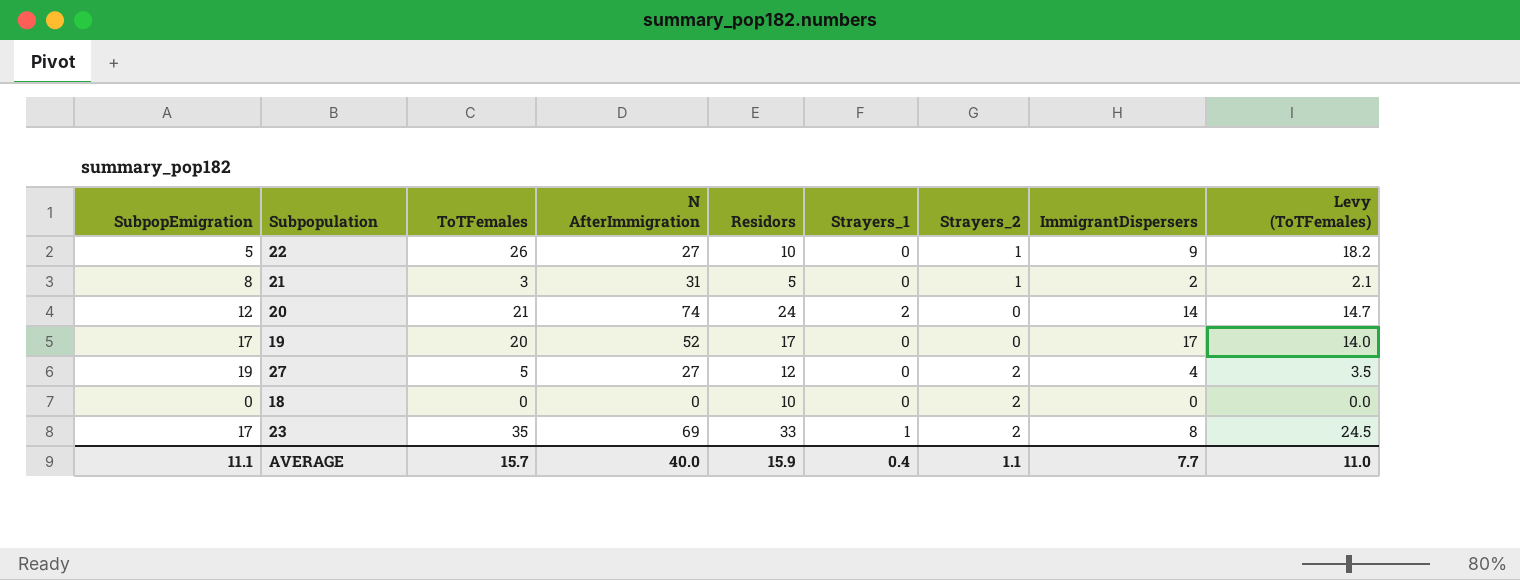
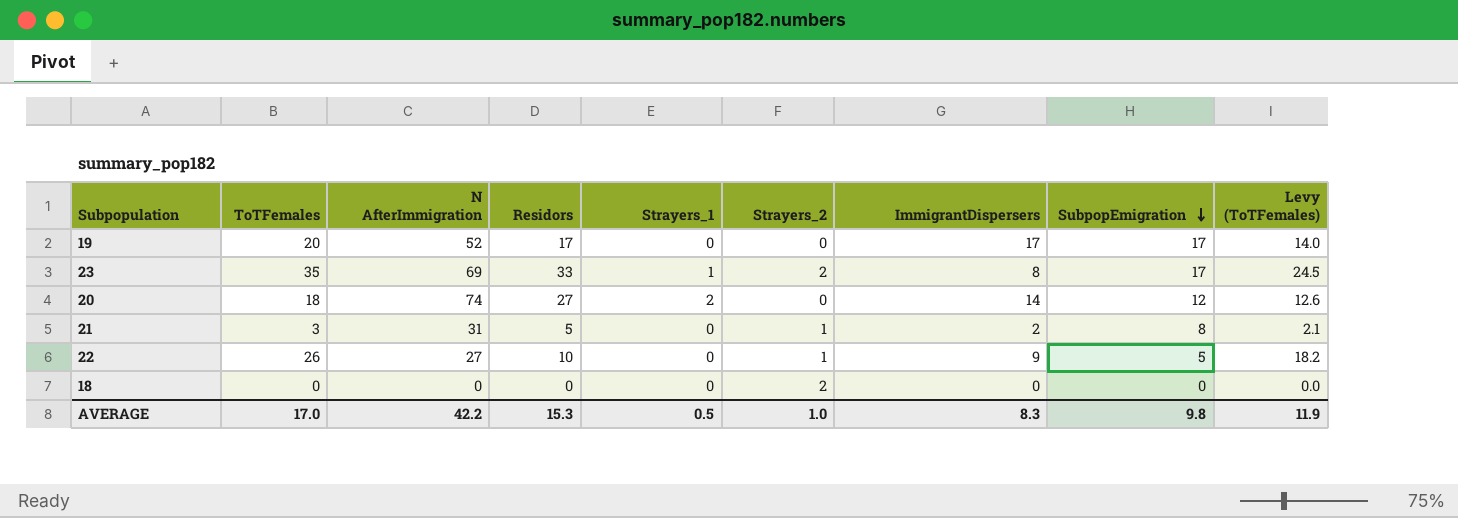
row order: none -> SubpopEmigration descending
column SubpopEmigration | position: 1 -> 8
row 27: 19 | 5 | 27 | 12 | 0 | 2 | 4 | 3.5 -> none
20 | ToTFemales: 21 -> 18
20 | Residors: 24 -> 27
20 | Levy (ToTFemales): 14.7 -> 12.6
18 | Residors: 10 -> 0
AVERAGE | ToTFemales: 15.7 -> 17.0
AVERAGE | N AfterImmigration: 40.0 -> 42.2
AVERAGE | Residors: 15.9 -> 15.3
AVERAGE | Strayers_1: 0.4 -> 0.5
AVERAGE | Strayers_2: 1.1 -> 1.0
AVERAGE | ImmigrantDispersers: 7.7 -> 8.3
AVERAGE | SubpopEmigration: 11.1 -> 9.8
AVERAGE | Levy (ToTFemales): 11.0 -> 11.9

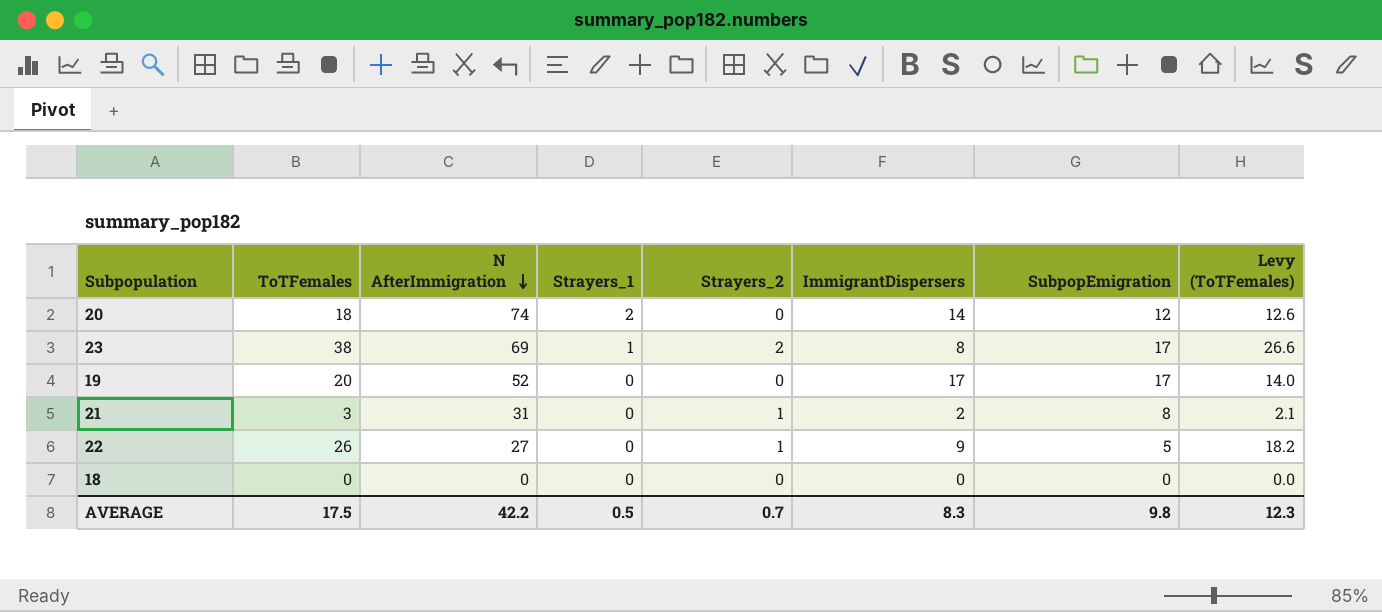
row order: SubpopEmigration descending -> N AfterImmigration descending
column Residors | position: 4 -> none
23 | ToTFemales: 35 -> 38
23 | Levy (ToTFemales): 24.5 -> 26.6
18 | Strayers_2: 2 -> 0
AVERAGE | ToTFemales: 17.0 -> 17.5
AVERAGE | Strayers_2: 1.0 -> 0.7
AVERAGE | Levy (ToTFemales): 11.9 -> 12.3

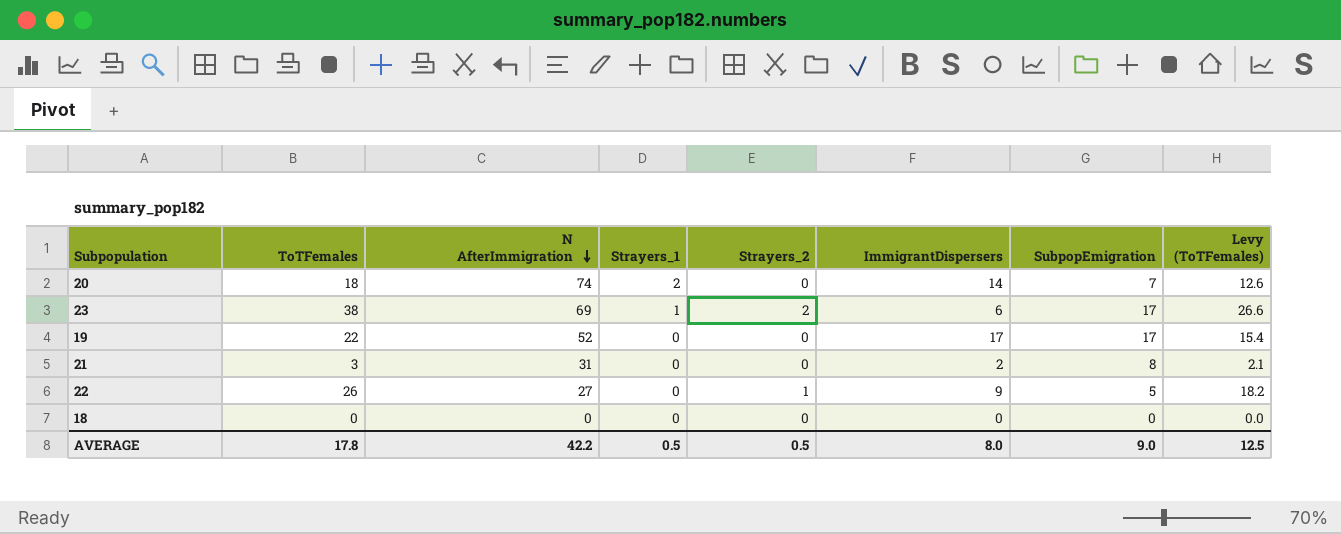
20 | SubpopEmigration: 12 -> 7
23 | ImmigrantDispersers: 8 -> 6
19 | ToTFemales: 20 -> 22
19 | Levy (ToTFemales): 14.0 -> 15.4
21 | Strayers_2: 1 -> 0
AVERAGE | ToTFemales: 17.5 -> 17.8
AVERAGE | Strayers_2: 0.7 -> 0.5
AVERAGE | ImmigrantDispersers: 8.3 -> 8.0
AVERAGE | SubpopEmigration: 9.8 -> 9.0
AVERAGE | Levy (ToTFemales): 12.3 -> 12.5

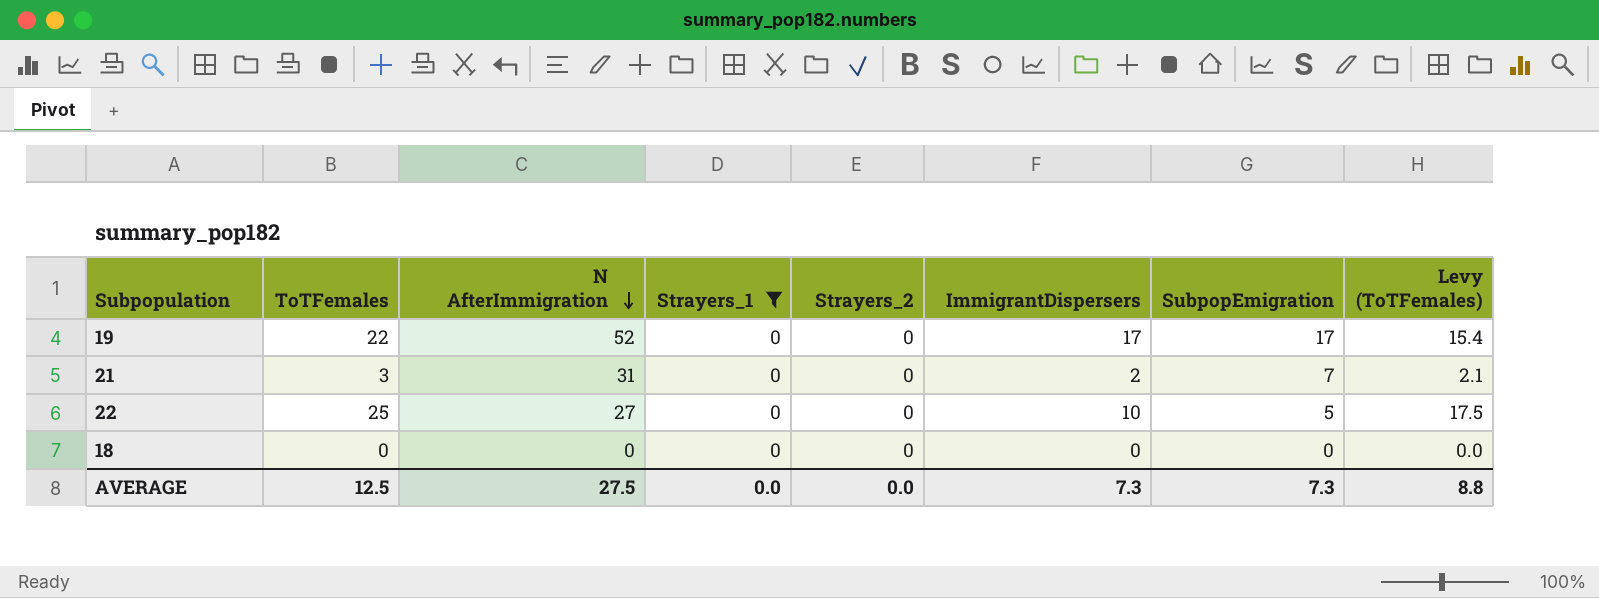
filter: none -> Strayers_1 = 0
21 | SubpopEmigration: 8 -> 7
22 | ToTFemales: 26 -> 25
22 | Strayers_2: 1 -> 0
22 | ImmigrantDispersers: 9 -> 10
22 | Levy (ToTFemales): 18.2 -> 17.5
AVERAGE | ToTFemales: 17.8 -> 12.5
AVERAGE | N AfterImmigration: 42.2 -> 27.5
AVERAGE | Strayers_1: 0.5 -> 0.0
AVERAGE | Strayers_2: 0.5 -> 0.0
AVERAGE | ImmigrantDispersers: 8.0 -> 7.3
AVERAGE | SubpopEmigration: 9.0 -> 7.3
AVERAGE | Levy (ToTFemales): 12.5 -> 8.8

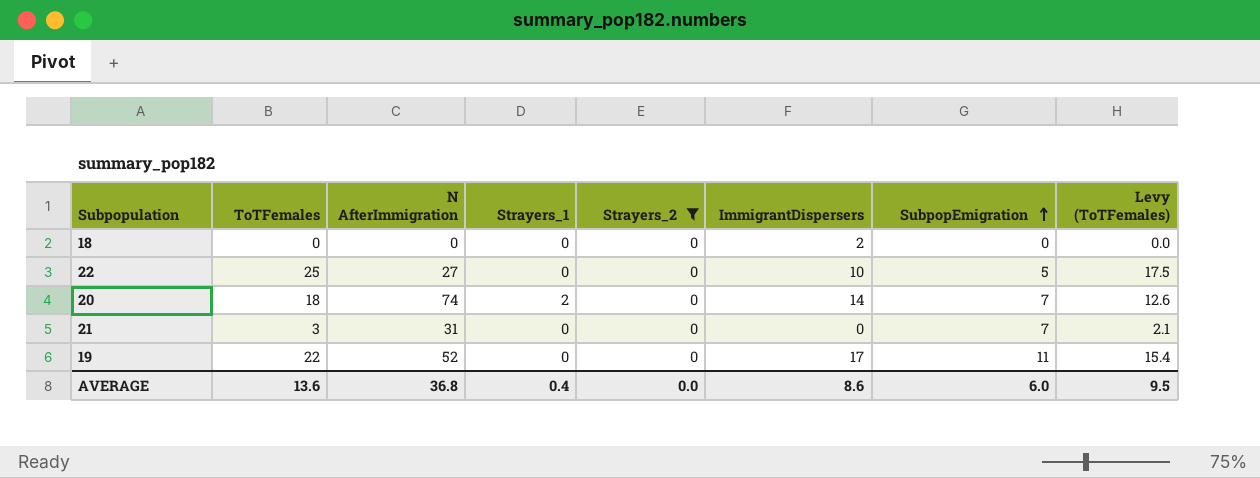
filter: Strayers_1 = 0 -> Strayers_2 = 0
row order: N AfterImmigration descending -> SubpopEmigration ascending
18 | ImmigrantDispersers: 0 -> 2
21 | ImmigrantDispersers: 2 -> 0
19 | SubpopEmigration: 17 -> 11
AVERAGE | ToTFemales: 12.5 -> 13.6
AVERAGE | N AfterImmigration: 27.5 -> 36.8
AVERAGE | Strayers_1: 0.0 -> 0.4
AVERAGE | ImmigrantDispersers: 7.3 -> 8.6
AVERAGE | SubpopEmigration: 7.3 -> 6.0
AVERAGE | Levy (ToTFemales): 8.8 -> 9.5

